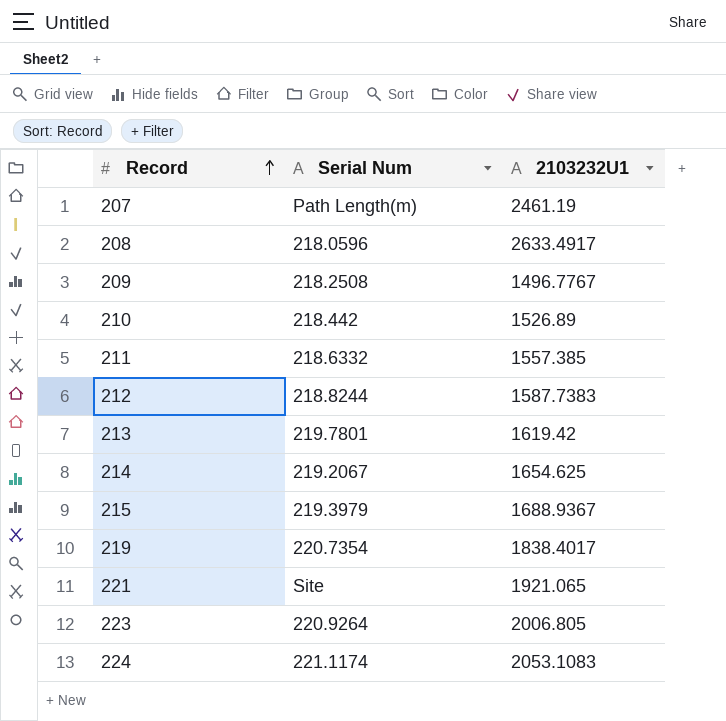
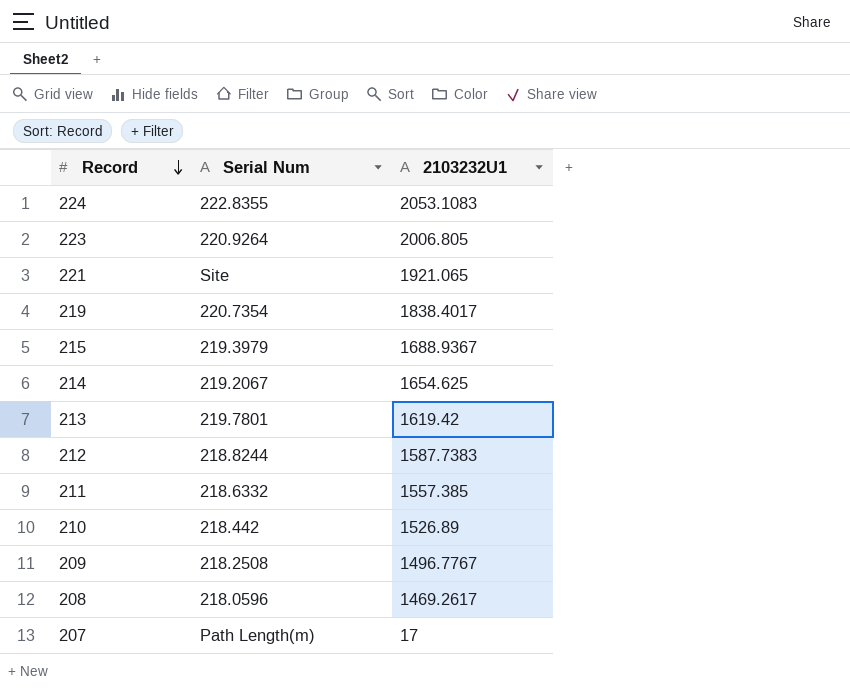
row order: Record ascending -> Record descending
224 | Serial Num: 221.1174 -> 222.8355
208 | 2103232U1: 2633.4917 -> 1469.2617
207 | 2103232U1: 2461.19 -> 17

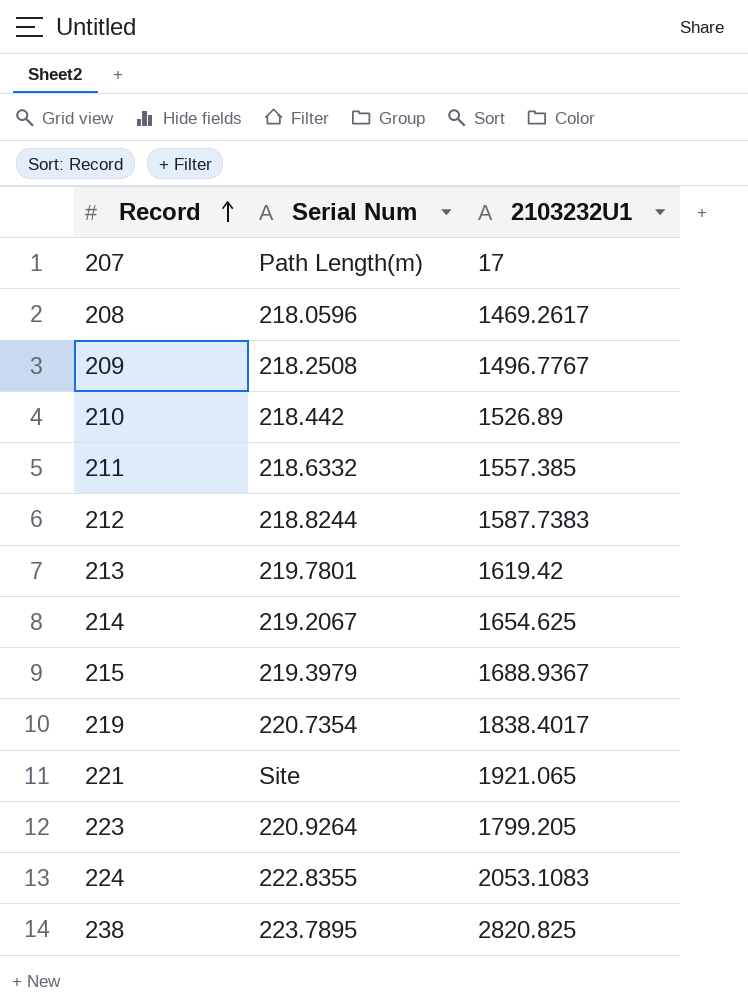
row order: Record descending -> Record ascending
223 | 2103232U1: 2006.805 -> 1799.205
row 238: none -> 223.7895 | 2820.825

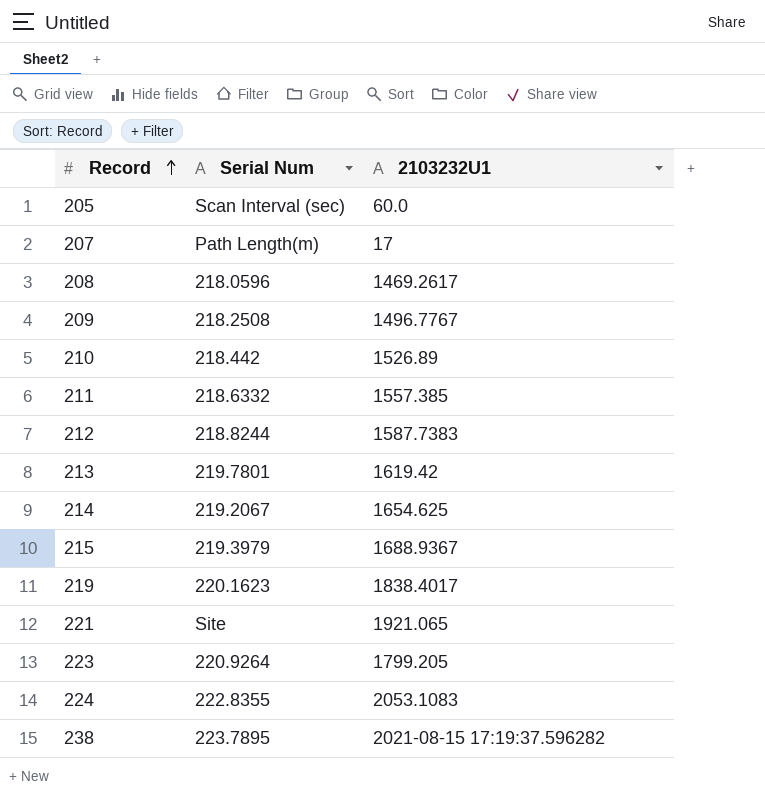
row 205: none -> Scan Interval (sec) | 60.0
219 | Serial Num: 220.7354 -> 220.1623
238 | 2103232U1: 2820.825 -> 2021-08-15 17:19:37.596282

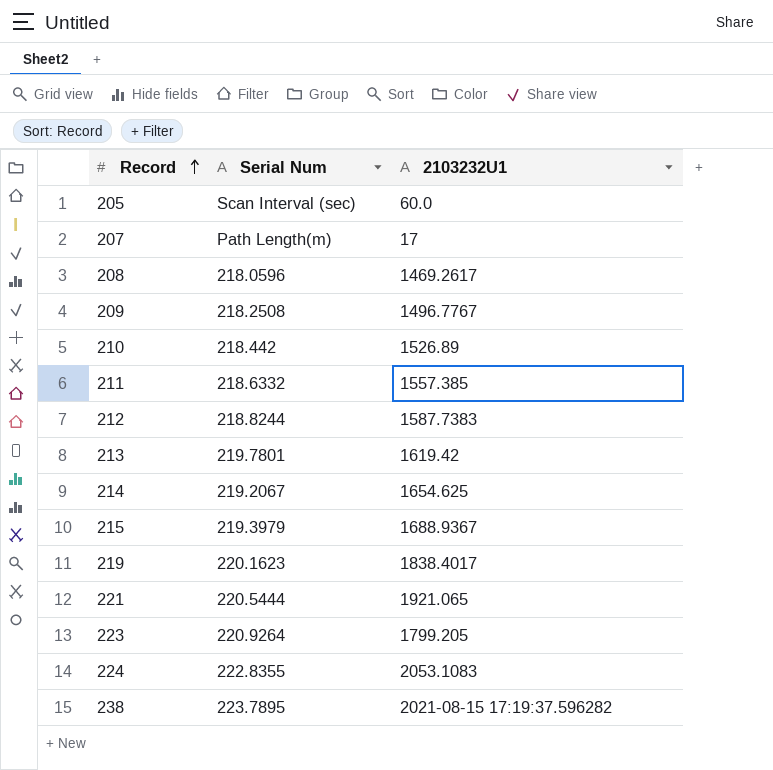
221 | Serial Num: Site -> 220.5444

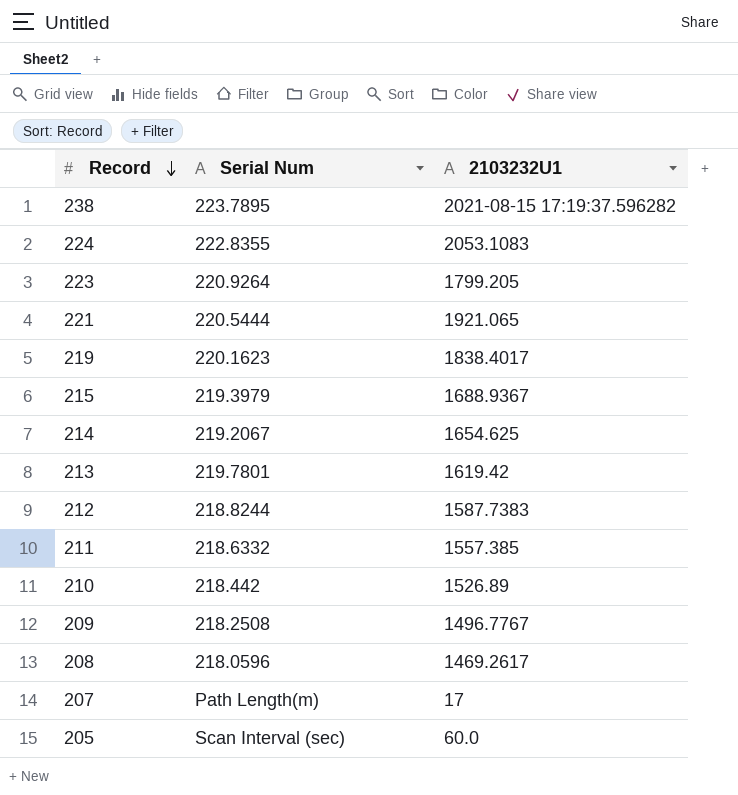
row order: Record ascending -> Record descending

